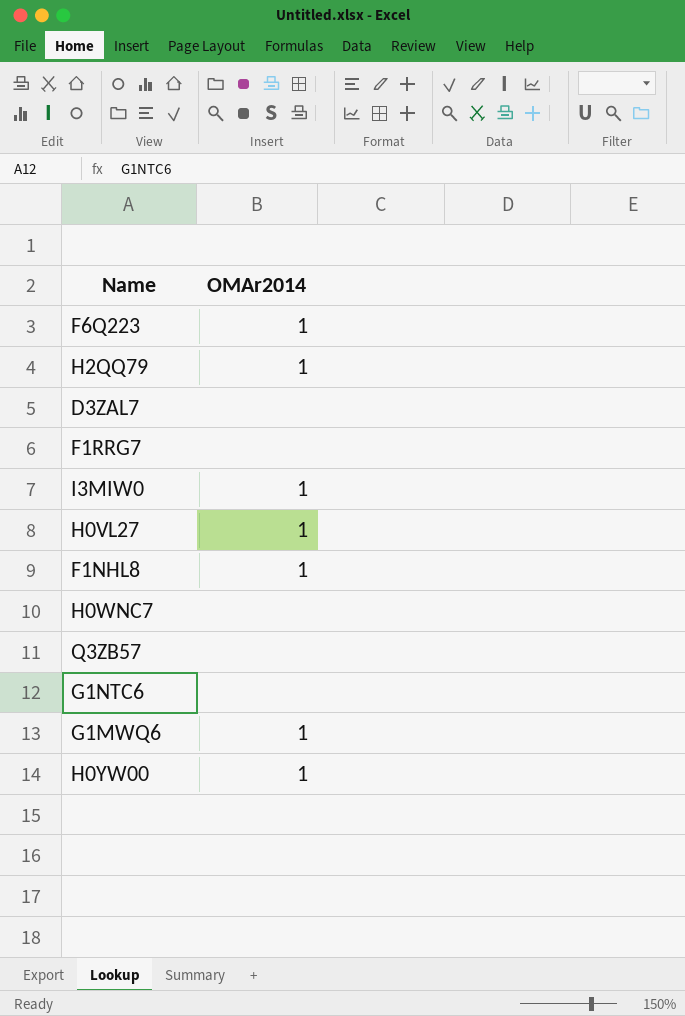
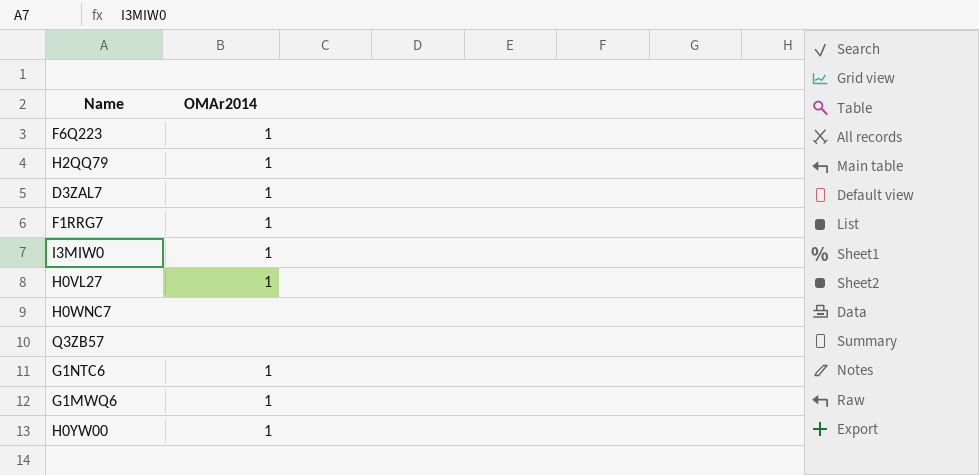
row F1NHL8: 1 -> none
D3ZAL7 | OMAr2014: none -> 1
F1RRG7 | OMAr2014: none -> 1
G1NTC6 | OMAr2014: none -> 1

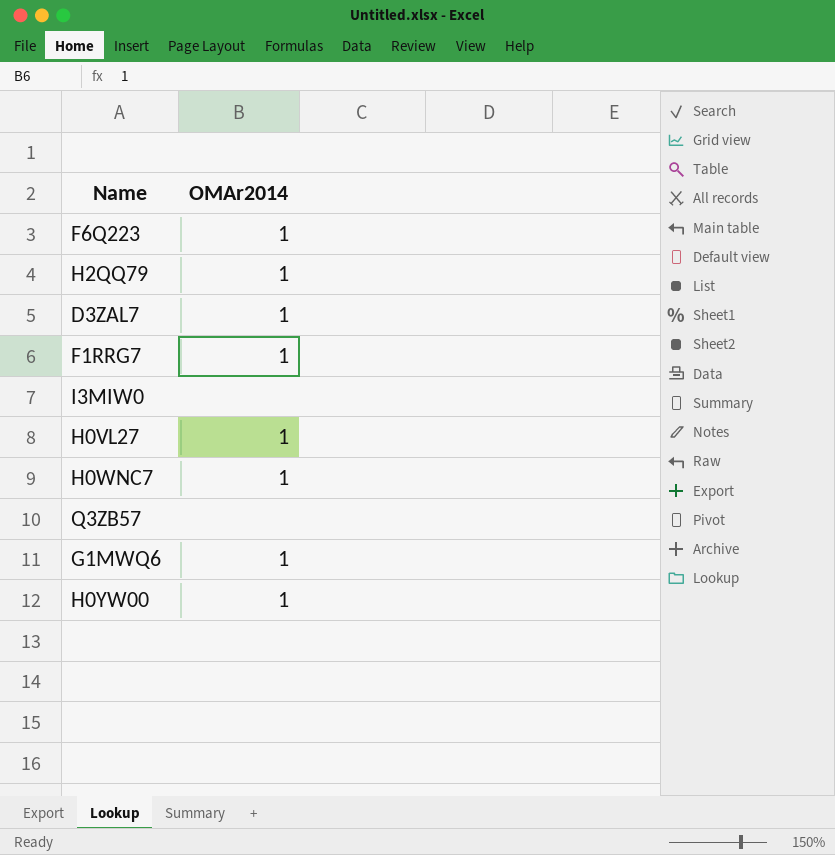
row G1NTC6: 1 -> none
I3MIW0 | OMAr2014: 1 -> none
H0WNC7 | OMAr2014: none -> 1

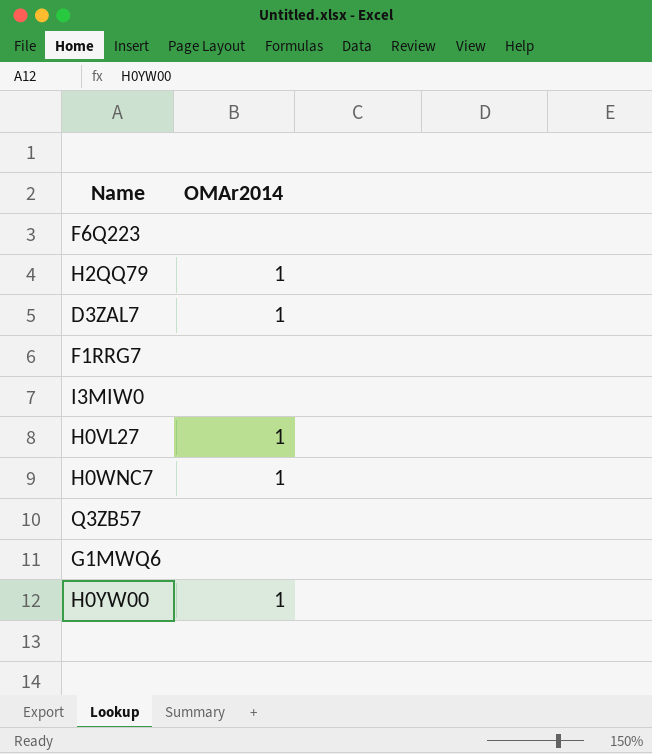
F6Q223 | OMAr2014: 1 -> none
F1RRG7 | OMAr2014: 1 -> none
G1MWQ6 | OMAr2014: 1 -> none

